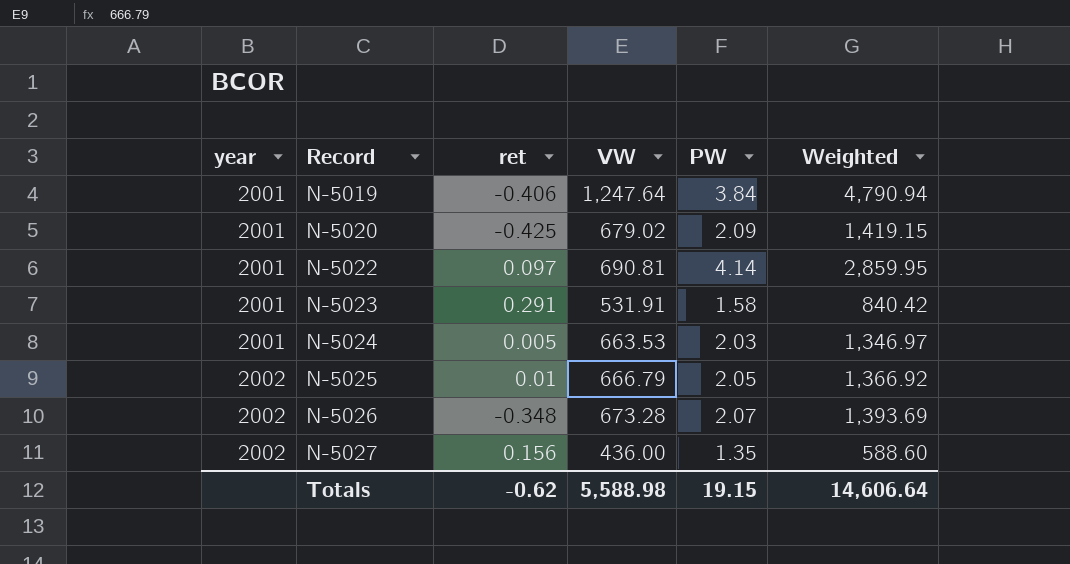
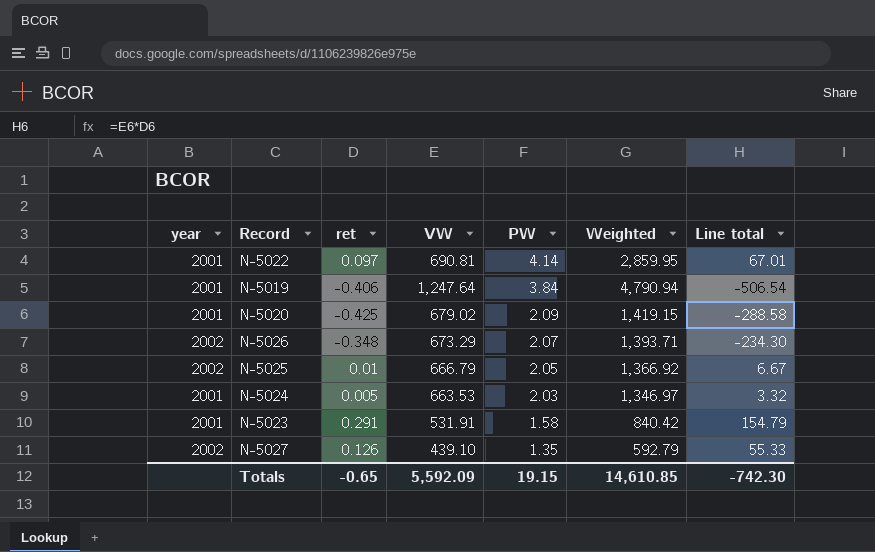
row order: year ascending -> PW descending
column Line total | formula: none -> [ret] * [VW]
N-5026 | VW: 673.28 -> 673.29
N-5026 | Weighted: 1,393.69 -> 1,393.71
N-5027 | ret: 0.156 -> 0.126
N-5027 | VW: 436.00 -> 439.10
N-5027 | Weighted: 588.60 -> 592.79
Totals | ret: -0.62 -> -0.65
Totals | VW: 5,588.98 -> 5,592.09
Totals | Weighted: 14,606.64 -> 14,610.85

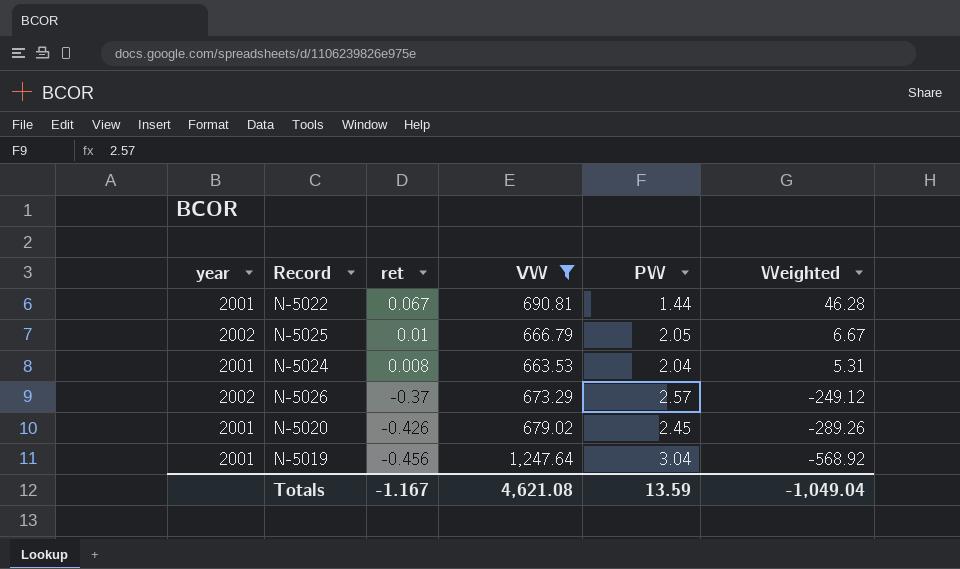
filter: none -> VW >= 663.53
row order: PW descending -> ret descending
column Line total | formula: [ret] * [VW] -> none
column Weighted | formula: [VW] * [PW] -> [ret] * [VW]
N-5022 | ret: 0.097 -> 0.067
N-5022 | PW: 4.14 -> 1.44
N-5024 | ret: 0.005 -> 0.008
N-5024 | PW: 2.03 -> 2.04
N-5026 | ret: -0.348 -> -0.37
N-5026 | PW: 2.07 -> 2.57
N-5020 | ret: -0.425 -> -0.426
N-5020 | PW: 2.09 -> 2.45
N-5019 | ret: -0.406 -> -0.456
N-5019 | PW: 3.84 -> 3.04
Totals | ret: -0.65 -> -1.167
Totals | VW: 5,592.09 -> 4,621.08
Totals | PW: 19.15 -> 13.59
Totals | Weighted: 14,610.85 -> -1,049.04

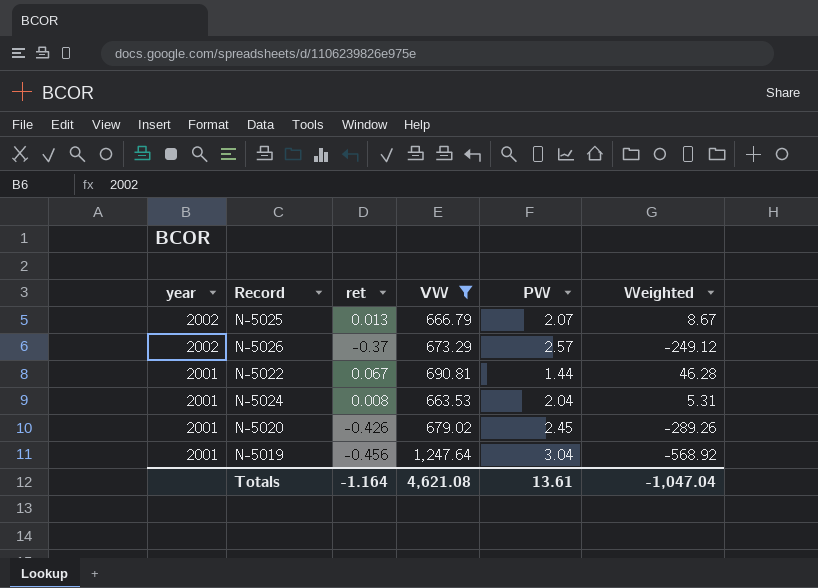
row order: ret descending -> year descending
N-5025 | ret: 0.01 -> 0.013
N-5025 | PW: 2.05 -> 2.07
N-5025 | Weighted: 6.67 -> 8.67
Totals | ret: -1.167 -> -1.164
Totals | PW: 13.59 -> 13.61
Totals | Weighted: -1,049.04 -> -1,047.04

